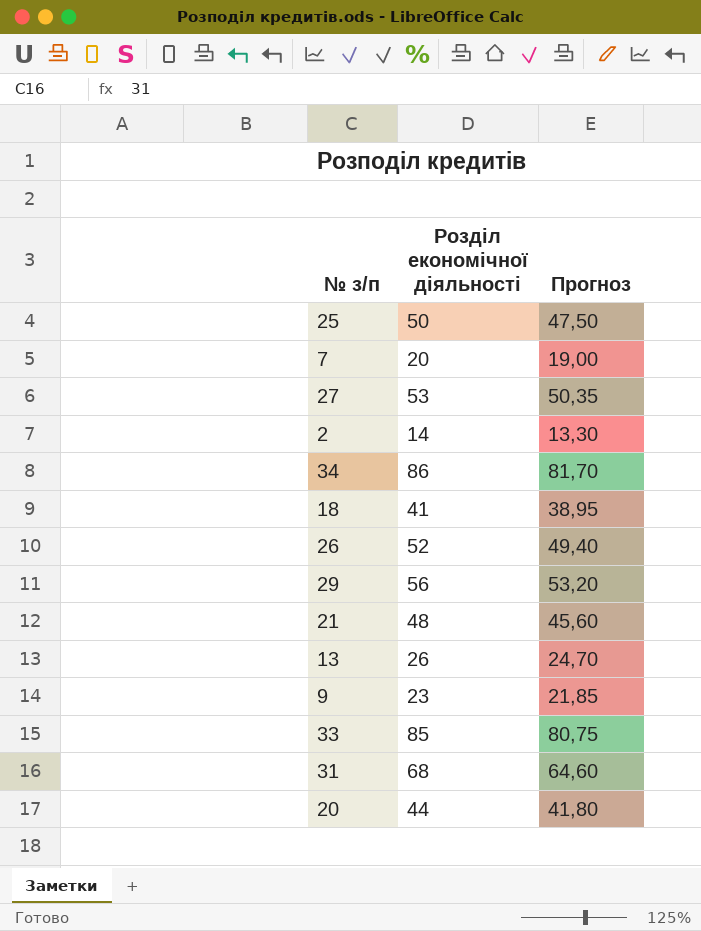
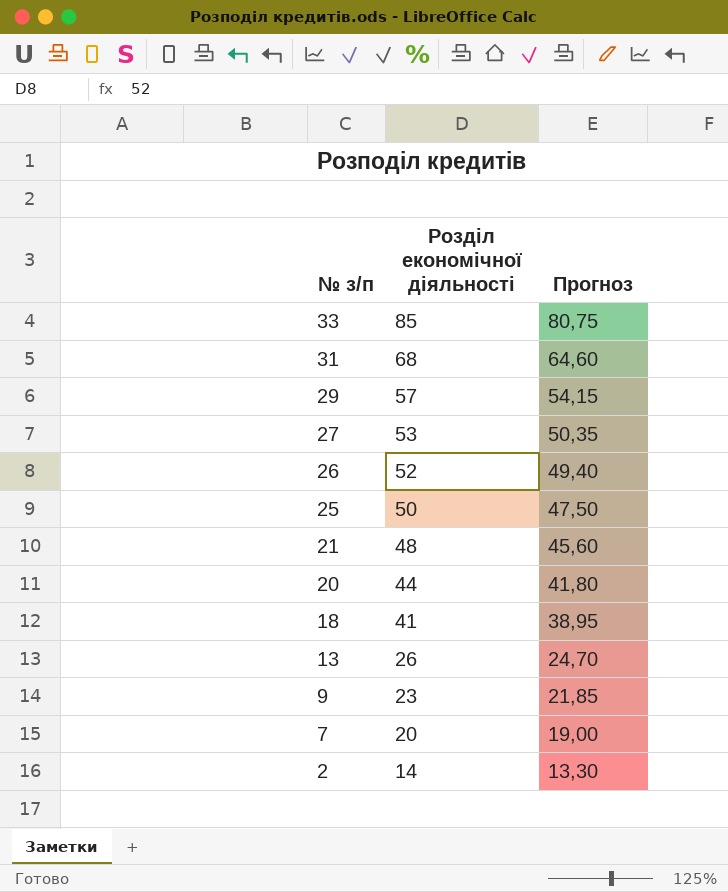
row order: none -> № з/п descending
row 34: 86 | 81,70 -> none
29 | Розділ економічної діяльності: 56 -> 57
29 | Прогноз: 53,20 -> 54,15

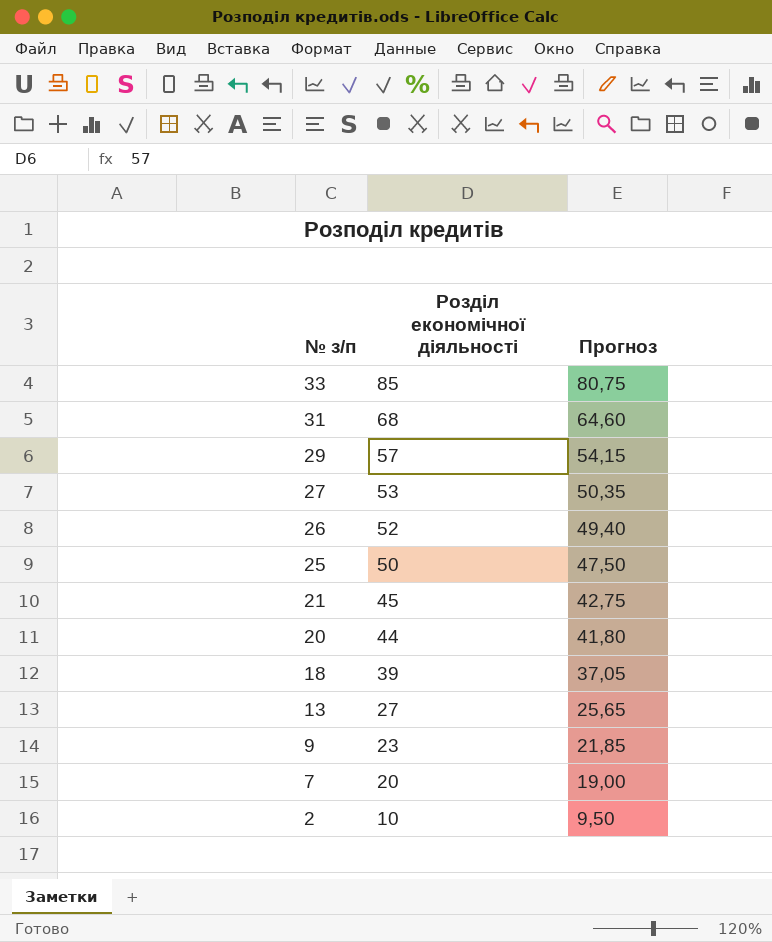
21 | Розділ економічної діяльності: 48 -> 45
21 | Прогноз: 45,60 -> 42,75
18 | Розділ економічної діяльності: 41 -> 39
18 | Прогноз: 38,95 -> 37,05
13 | Розділ економічної діяльності: 26 -> 27
13 | Прогноз: 24,70 -> 25,65
2 | Розділ економічної діяльності: 14 -> 10
2 | Прогноз: 13,30 -> 9,50

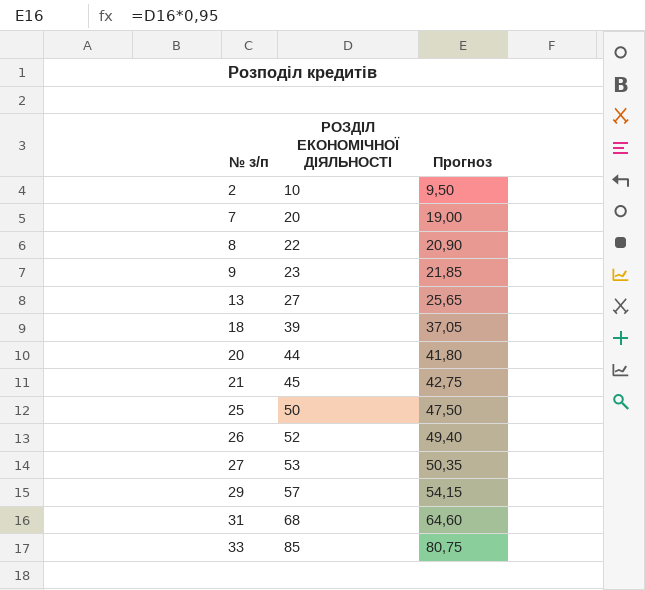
row order: № з/п descending -> № з/п ascending
column name: Розділ економічної діяльності -> РОЗДІЛ ЕКОНОМІЧНОЇ ДІЯЛЬНОСТІ
row 8: none -> 22 | 20,90

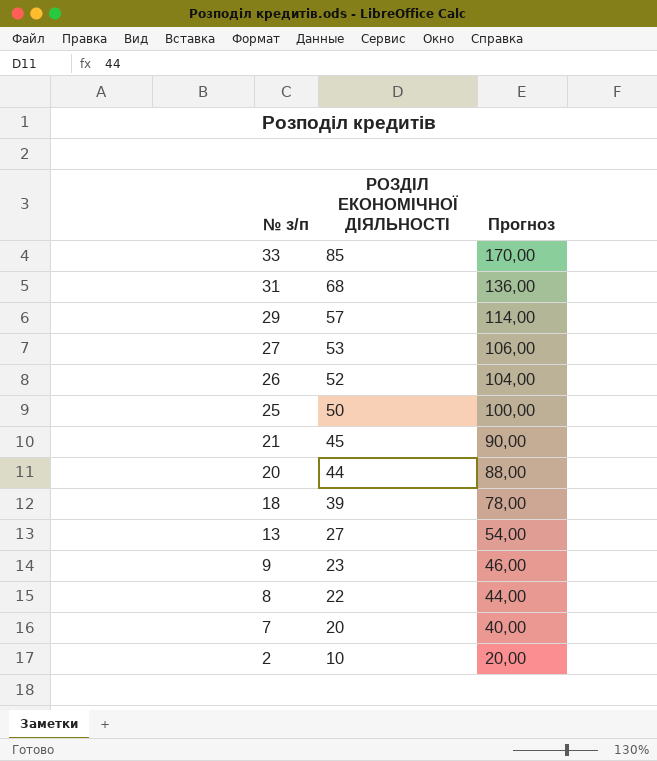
row order: № з/п ascending -> № з/п descending
column Прогноз | formula: [РОЗДІЛ ЕКОНОМІЧНОЇ ДІЯЛЬНОСТІ] * 0,95 -> [РОЗДІЛ ЕКОНОМІЧНОЇ ДІЯЛЬНОСТІ] * 2

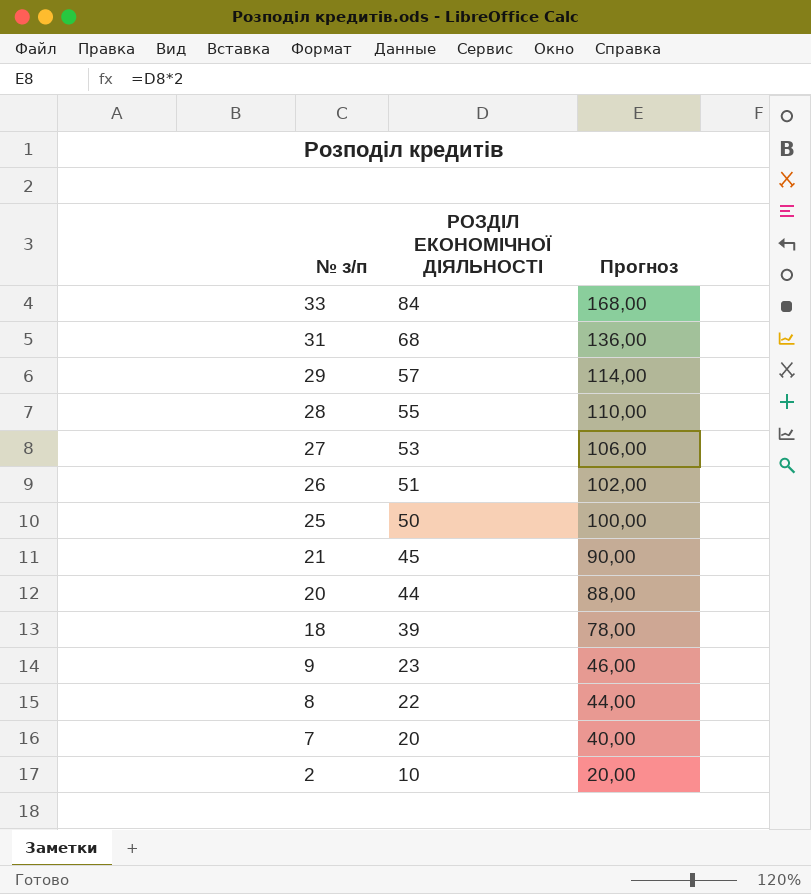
row 13: 27 | 54,00 -> none
33 | РОЗДІЛ ЕКОНОМІЧНОЇ ДІЯЛЬНОСТІ: 85 -> 84
33 | Прогноз: 170,00 -> 168,00
row 28: none -> 55 | 110,00
26 | РОЗДІЛ ЕКОНОМІЧНОЇ ДІЯЛЬНОСТІ: 52 -> 51
26 | Прогноз: 104,00 -> 102,00

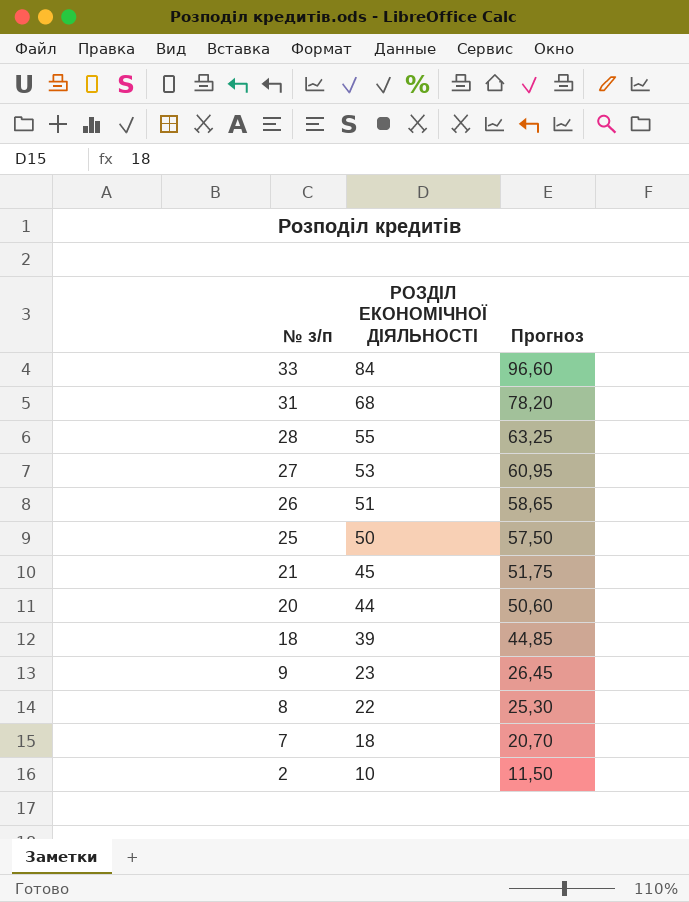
column Прогноз | formula: [РОЗДІЛ ЕКОНОМІЧНОЇ ДІЯЛЬНОСТІ] * 2 -> [РОЗДІЛ ЕКОНОМІЧНОЇ ДІЯЛЬНОСТІ] * 1,15
row 29: 57 | 114,00 -> none
7 | РОЗДІЛ ЕКОНОМІЧНОЇ ДІЯЛЬНОСТІ: 20 -> 18

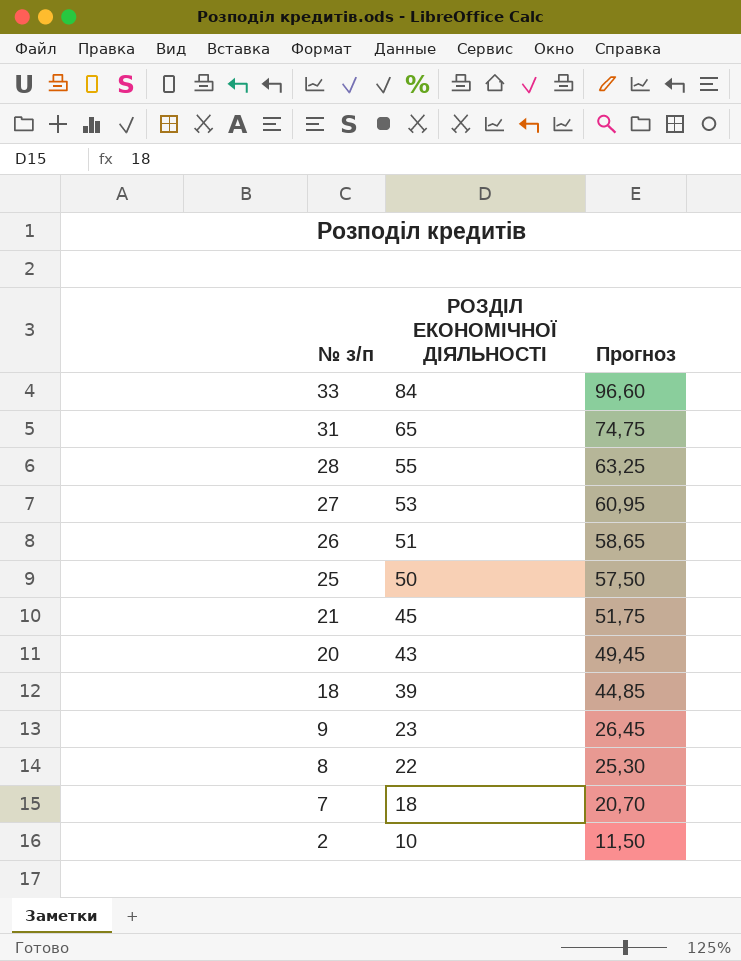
31 | РОЗДІЛ ЕКОНОМІЧНОЇ ДІЯЛЬНОСТІ: 68 -> 65
31 | Прогноз: 78,20 -> 74,75
20 | РОЗДІЛ ЕКОНОМІЧНОЇ ДІЯЛЬНОСТІ: 44 -> 43
20 | Прогноз: 50,60 -> 49,45

